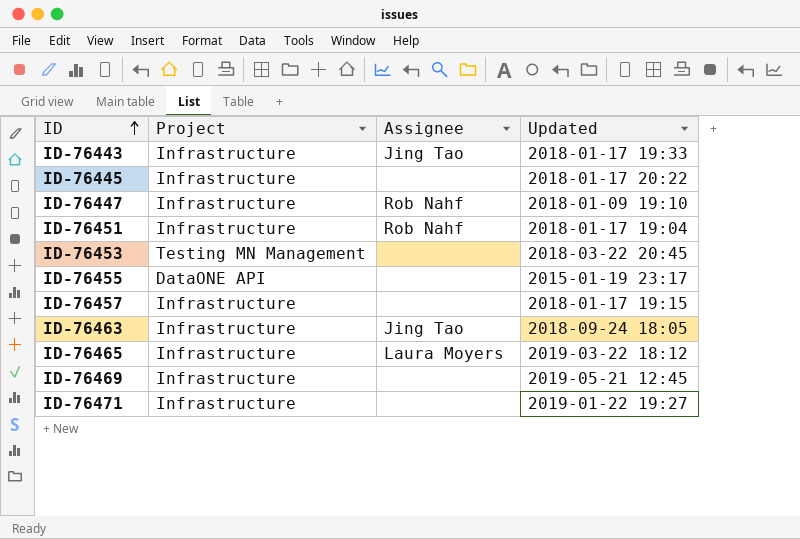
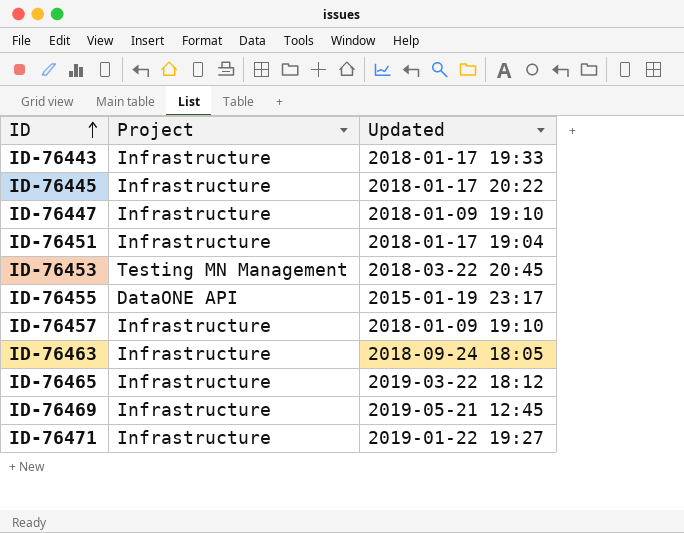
column Assignee | position: 3 -> none
ID-76457 | Updated: 2018-01-17 19:15 -> 2018-01-09 19:10

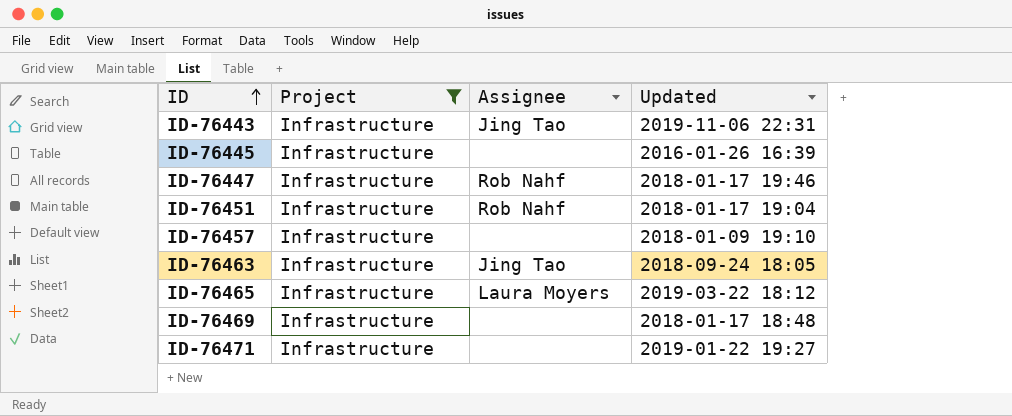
filter: none -> Project = Infrastructure
column Assignee | position: none -> 3
ID-76443 | Updated: 2018-01-17 19:33 -> 2019-11-06 22:31
ID-76445 | Updated: 2018-01-17 20:22 -> 2016-01-26 16:39
ID-76447 | Updated: 2018-01-09 19:10 -> 2018-01-17 19:46
ID-76469 | Updated: 2019-05-21 12:45 -> 2018-01-17 18:48

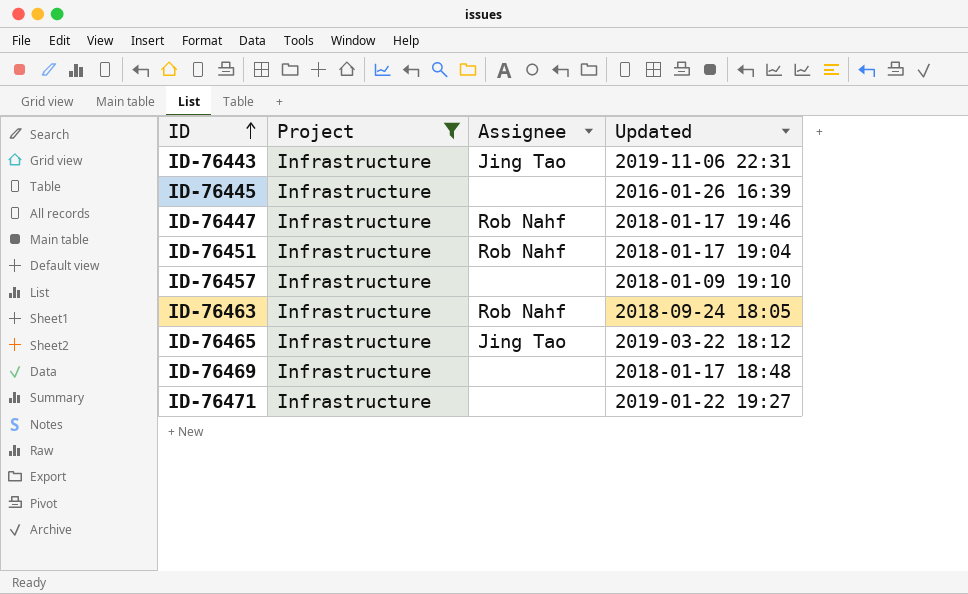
ID-76463 | Assignee: Jing Tao -> Rob Nahf
ID-76465 | Assignee: Laura Moyers -> Jing Tao

